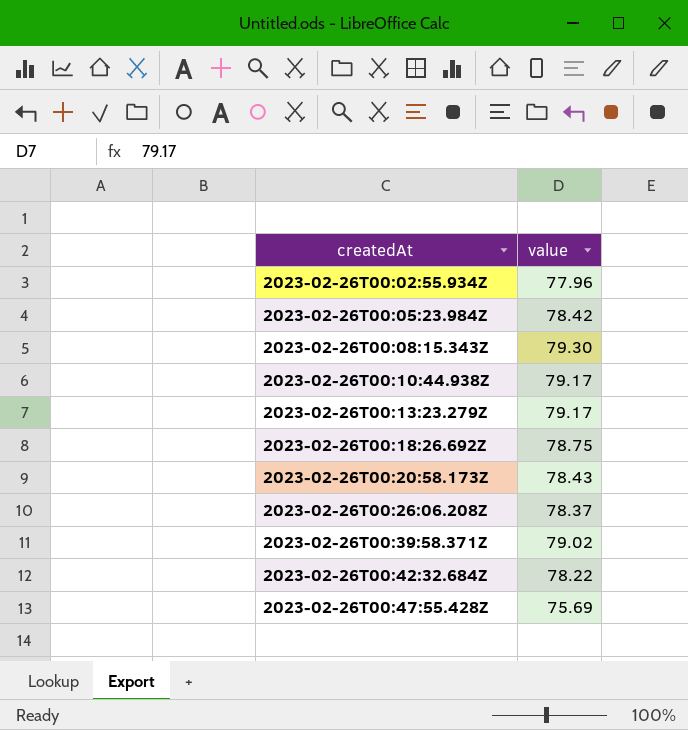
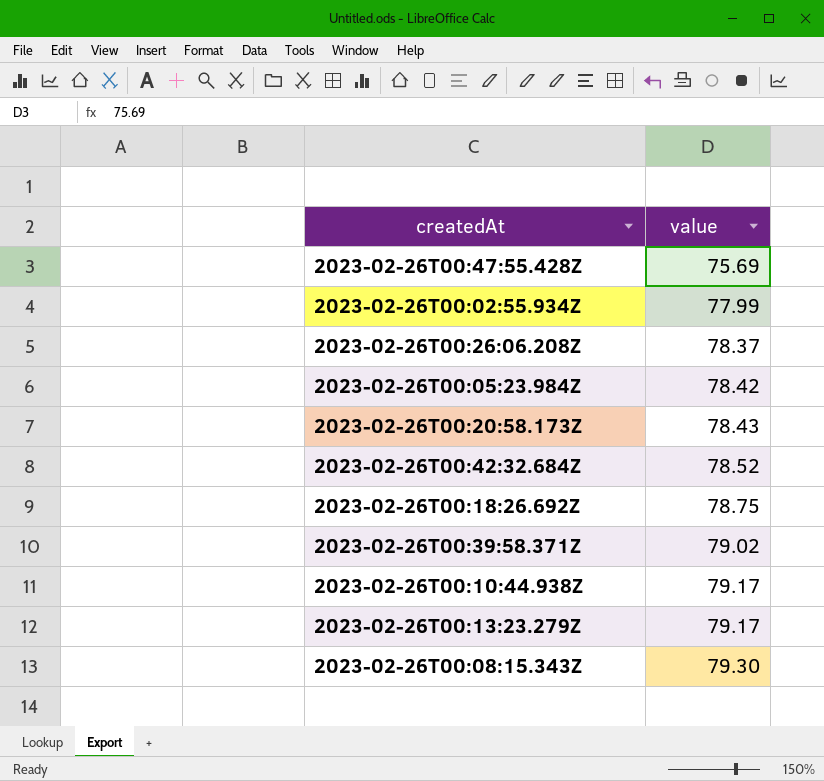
row order: createdAt ascending -> value ascending
2023-02-26T00:02:55.934Z | value: 77.96 -> 77.99
2023-02-26T00:42:32.684Z | value: 78.22 -> 78.52

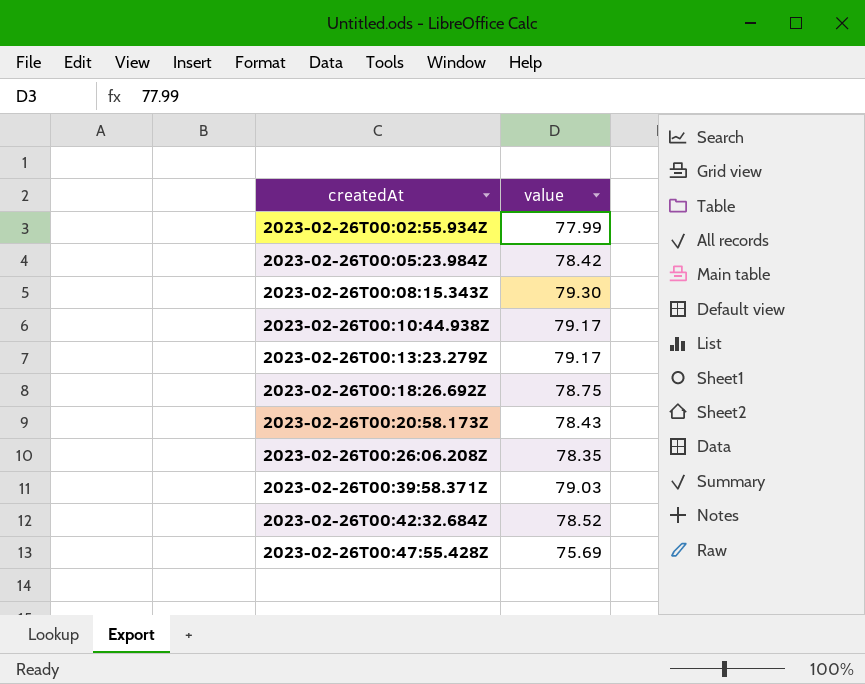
row order: value ascending -> createdAt ascending
2023-02-26T00:26:06.208Z | value: 78.37 -> 78.35
2023-02-26T00:39:58.371Z | value: 79.02 -> 79.03

